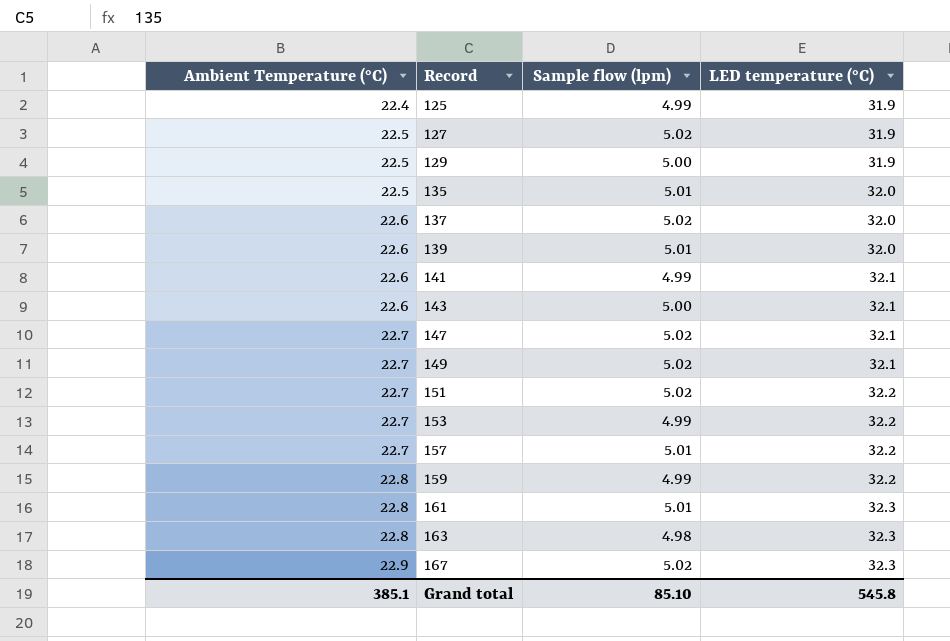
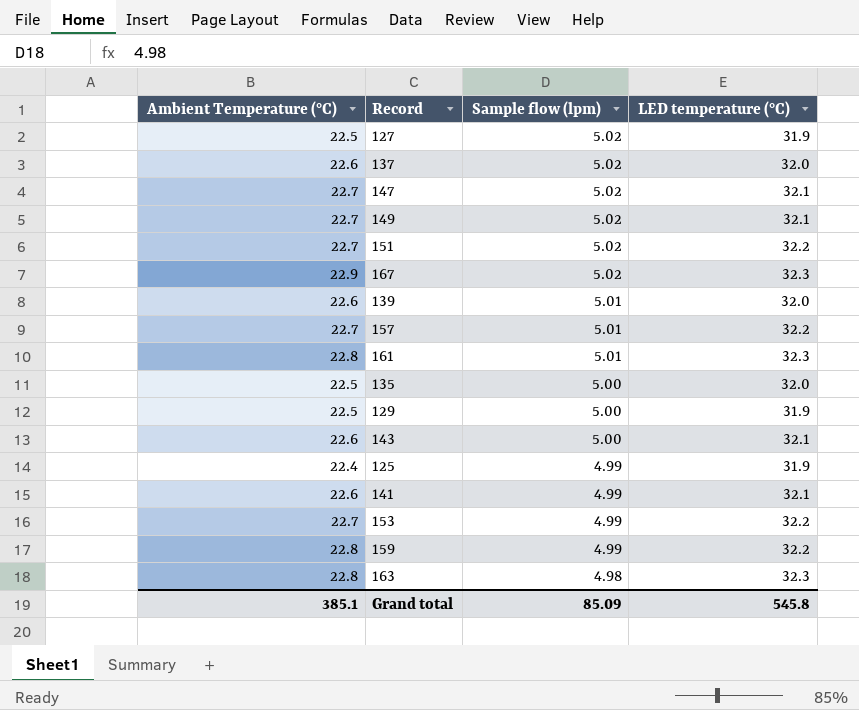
row order: Ambient Temperature (°C) ascending -> Sample flow (lpm) descending
135 | Sample flow (lpm): 5.01 -> 5.00
Grand total | Sample flow (lpm): 85.10 -> 85.09

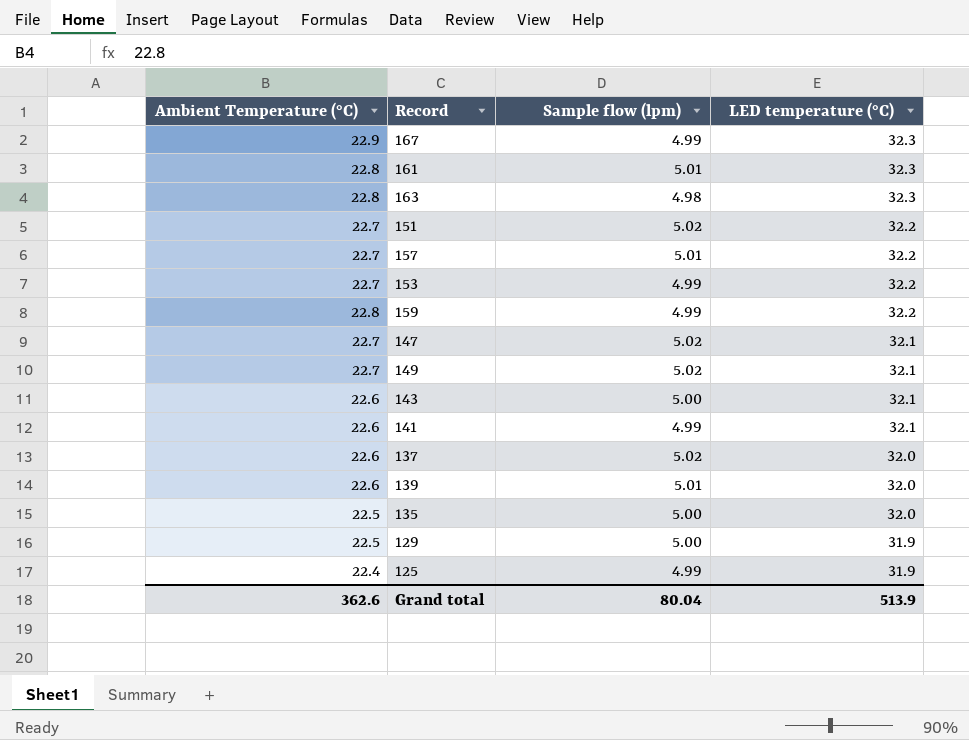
row order: Sample flow (lpm) descending -> LED temperature (°C) descending
row 127: 22.5 | 5.02 | 31.9 -> none
167 | Sample flow (lpm): 5.02 -> 4.99
Grand total | Ambient Temperature (°C): 385.1 -> 362.6
Grand total | Sample flow (lpm): 85.09 -> 80.04
Grand total | LED temperature (°C): 545.8 -> 513.9

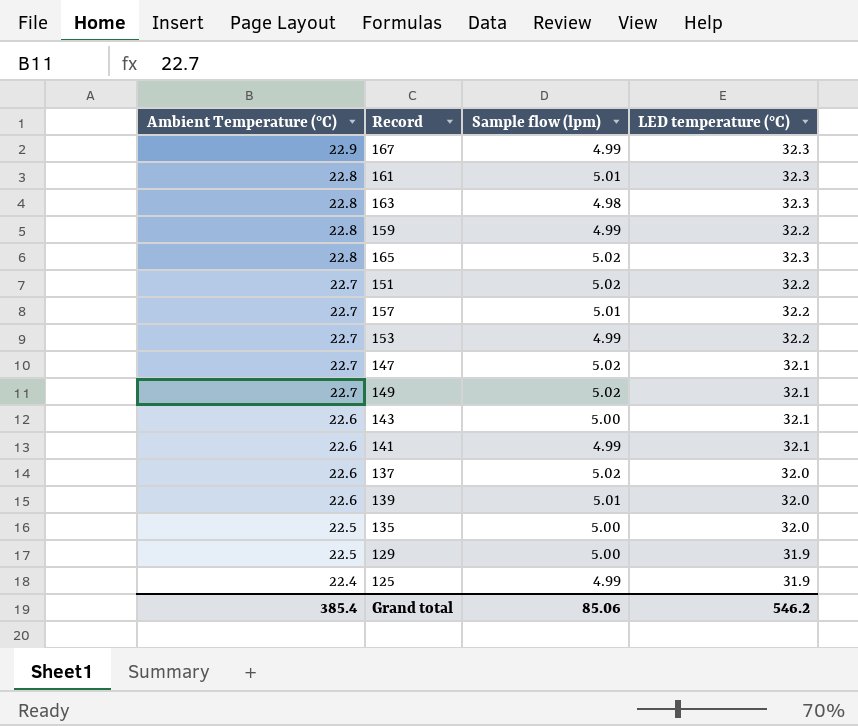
row order: LED temperature (°C) descending -> Ambient Temperature (°C) descending
row 165: none -> 22.8 | 5.02 | 32.3
Grand total | Ambient Temperature (°C): 362.6 -> 385.4
Grand total | Sample flow (lpm): 80.04 -> 85.06
Grand total | LED temperature (°C): 513.9 -> 546.2

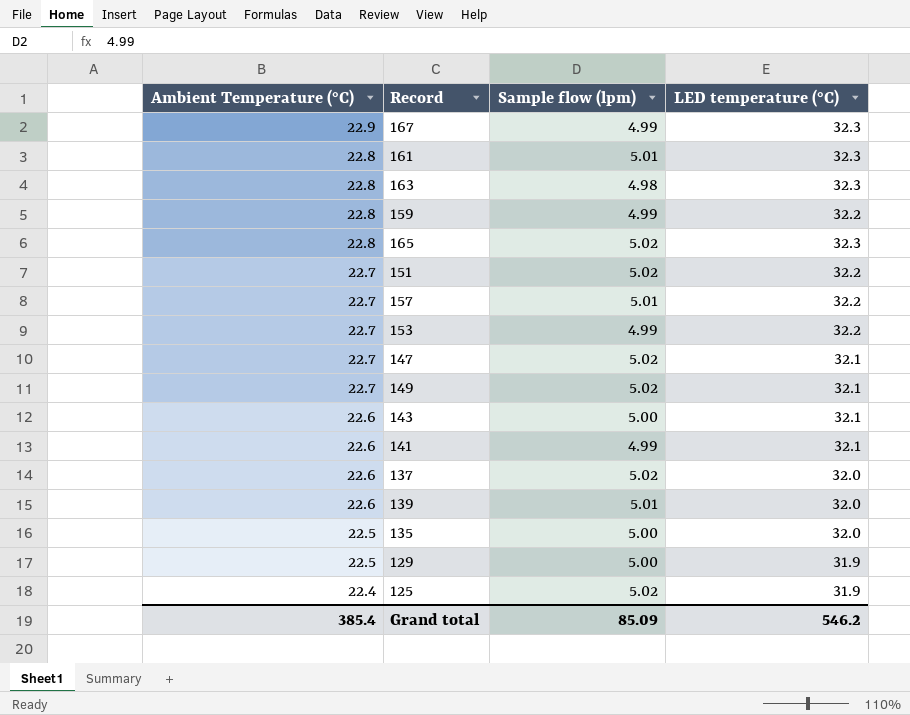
125 | Sample flow (lpm): 4.99 -> 5.02
Grand total | Sample flow (lpm): 85.06 -> 85.09

